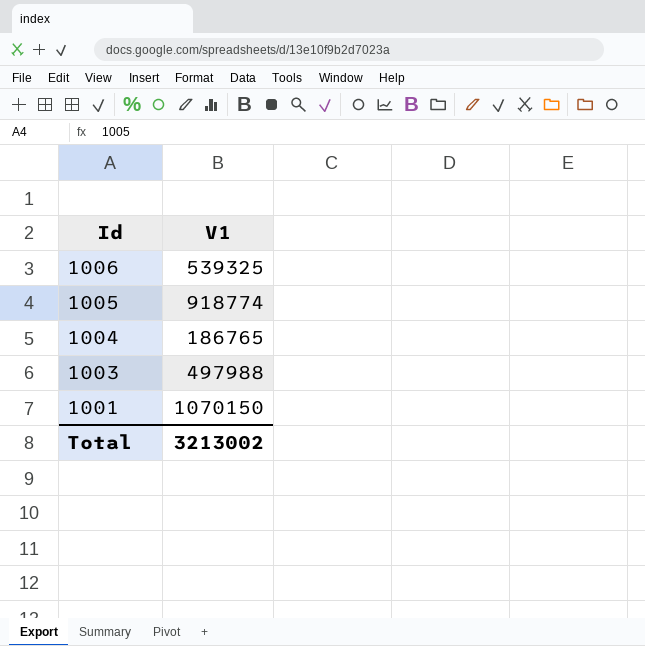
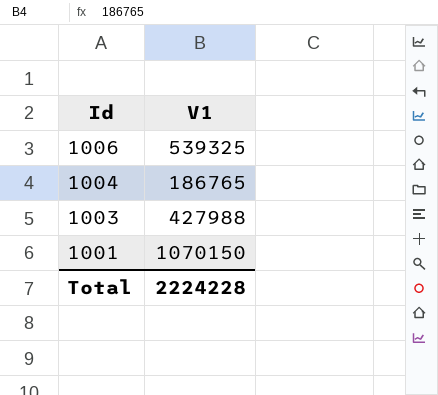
row 1005: 918774 -> none
1003 | V1: 497988 -> 427988
Total | V1: 3213002 -> 2224228

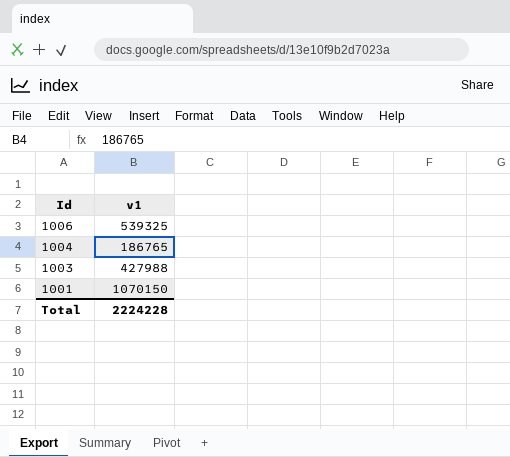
column name: V1 -> v1

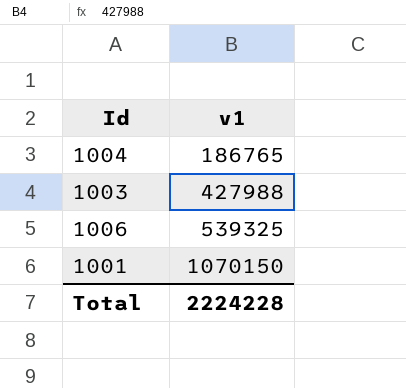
row order: Id descending -> v1 ascending

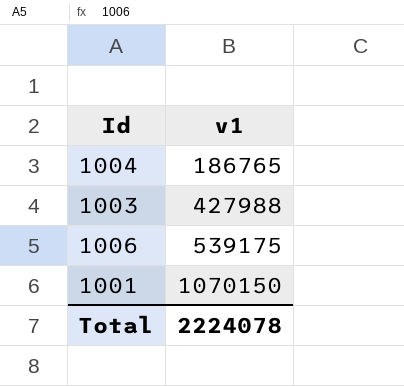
1006 | v1: 539325 -> 539175
Total | v1: 2224228 -> 2224078

